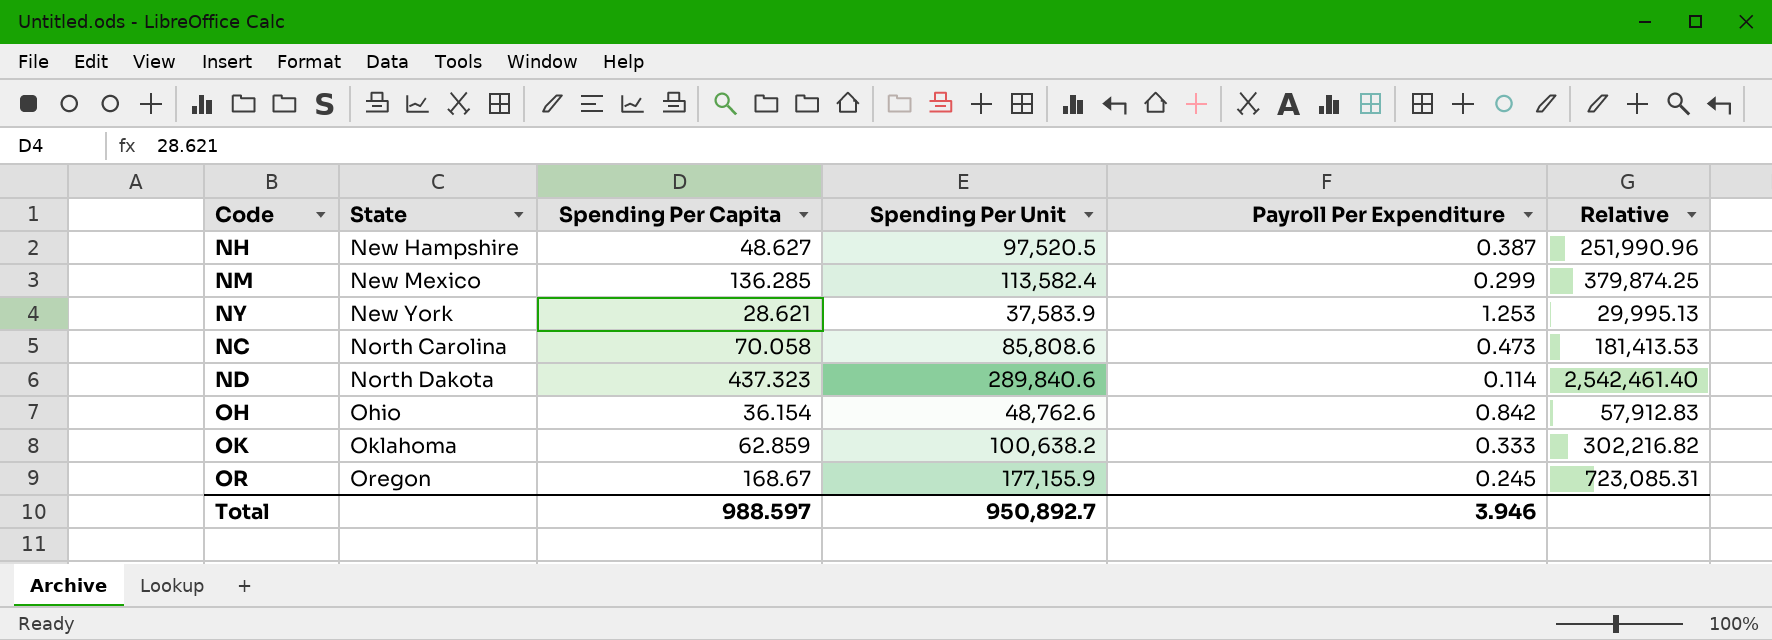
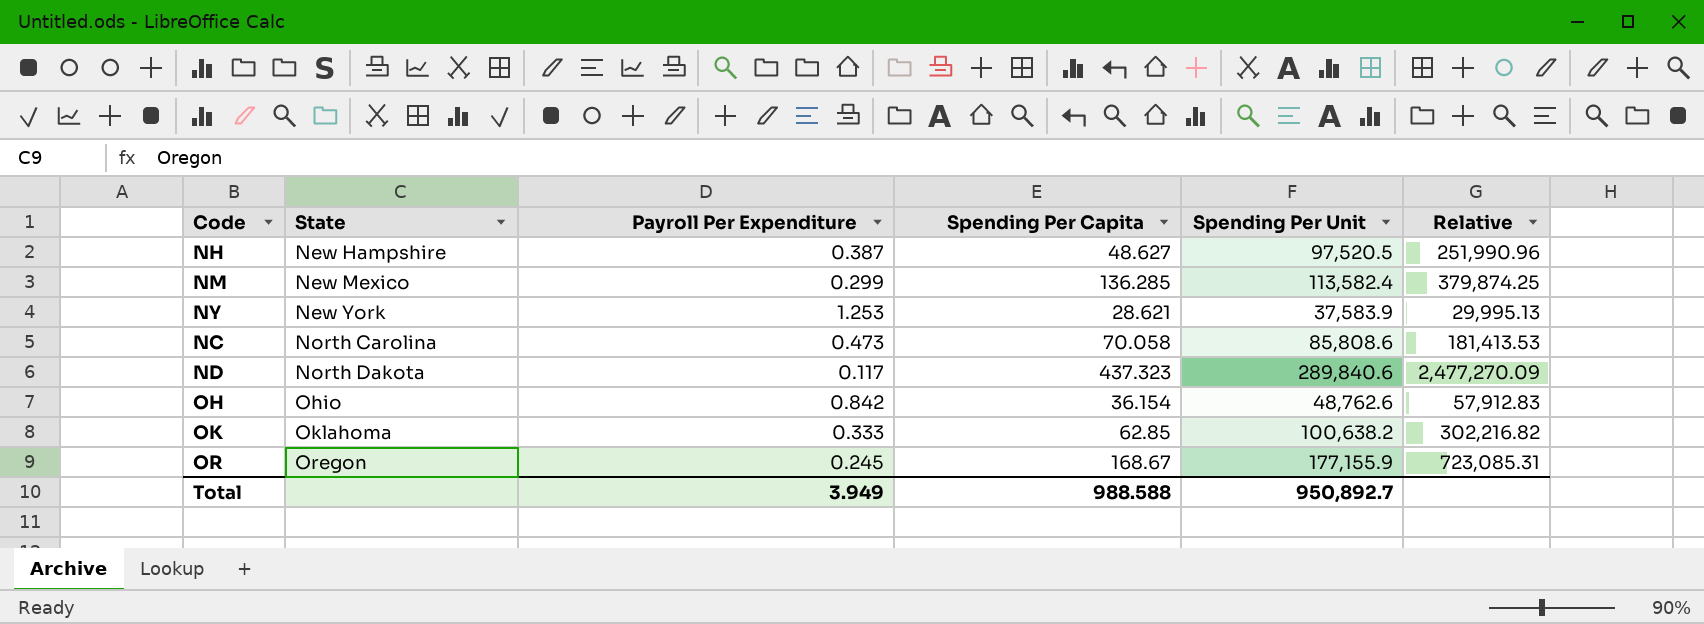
column Payroll Per Expenditure | position: 5 -> 3
ND | Payroll Per Expenditure: 0.114 -> 0.117
ND | Relative: 2,542,461.40 -> 2,477,270.09
OK | Spending Per Capita: 62.859 -> 62.85
Total | Payroll Per Expenditure: 3.946 -> 3.949
Total | Spending Per Capita: 988.597 -> 988.588

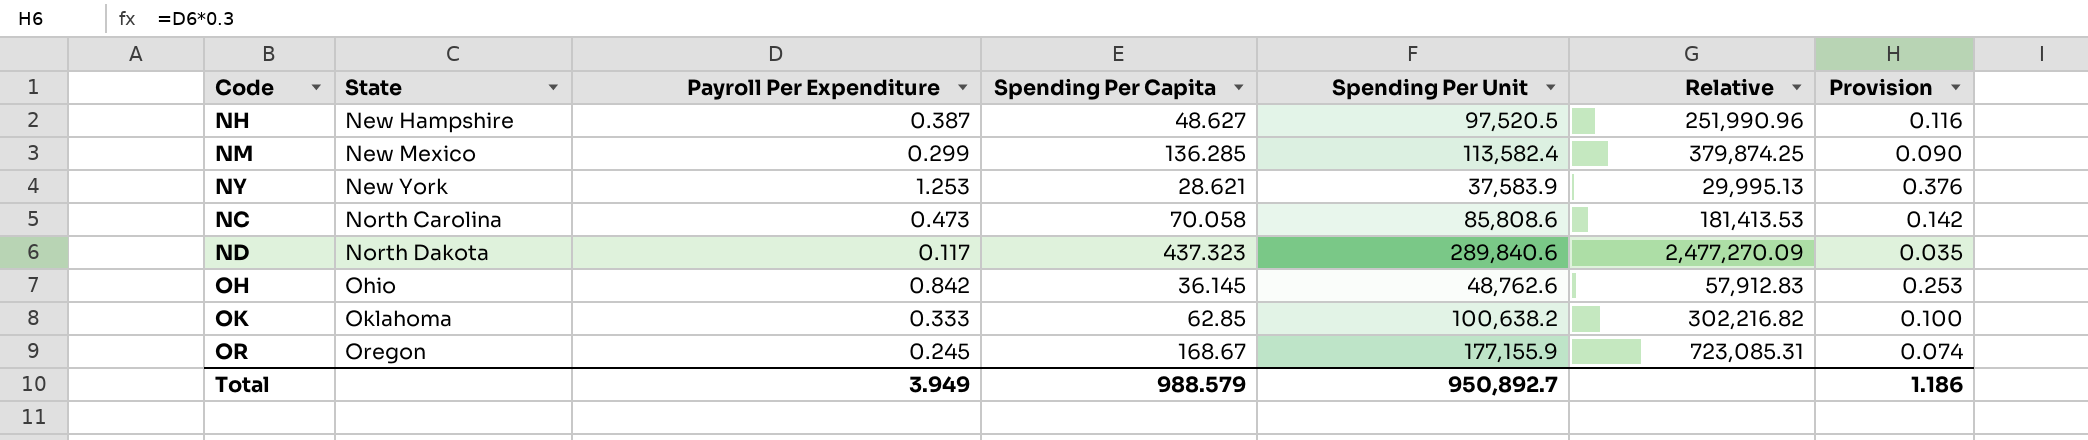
column Provision | formula: none -> [Payroll Per Expenditure] * 0.3
OH | Spending Per Capita: 36.154 -> 36.145
Total | Spending Per Capita: 988.588 -> 988.579

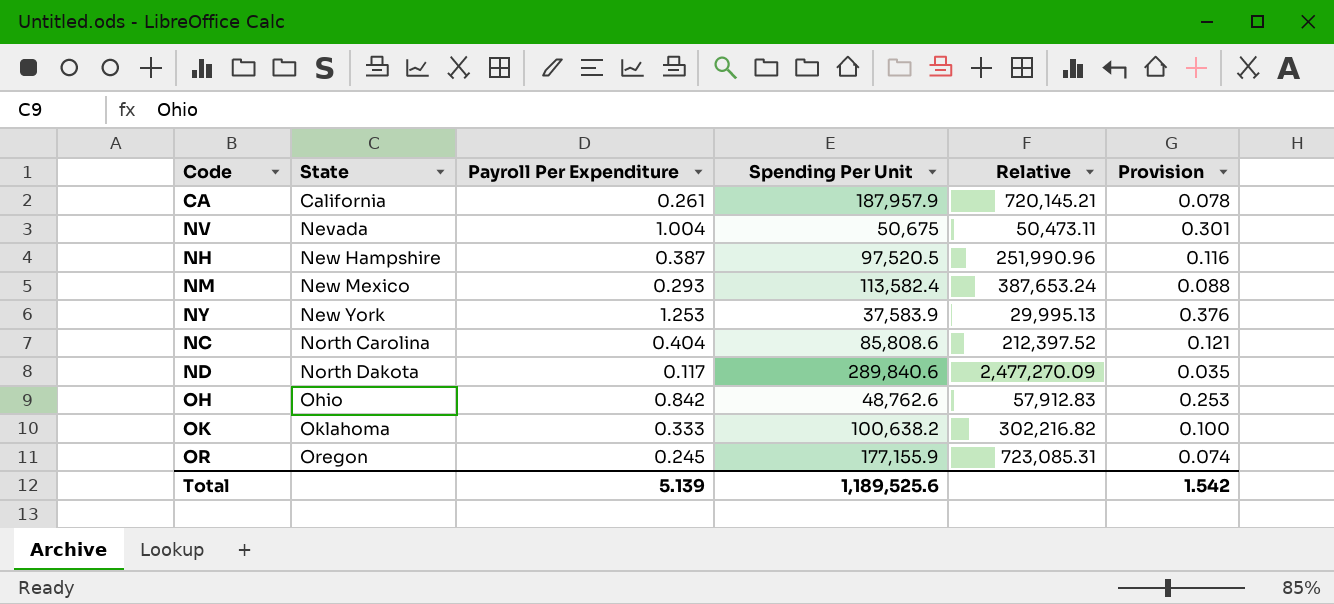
column Spending Per Capita | position: 4 -> none
row CA: none -> California | 0.261 | 187,957.9 | 720,145.21 | 0.078
row NV: none -> Nevada | 1.004 | 50,675 | 50,473.11 | 0.301
NM | Payroll Per Expenditure: 0.299 -> 0.293
NM | Relative: 379,874.25 -> 387,653.24
NM | Provision: 0.090 -> 0.088
NC | Payroll Per Expenditure: 0.473 -> 0.404
NC | Relative: 181,413.53 -> 212,397.52
NC | Provision: 0.142 -> 0.121
Total | Payroll Per Expenditure: 3.949 -> 5.139
Total | Spending Per Unit: 950,892.7 -> 1,189,525.6
Total | Provision: 1.186 -> 1.542

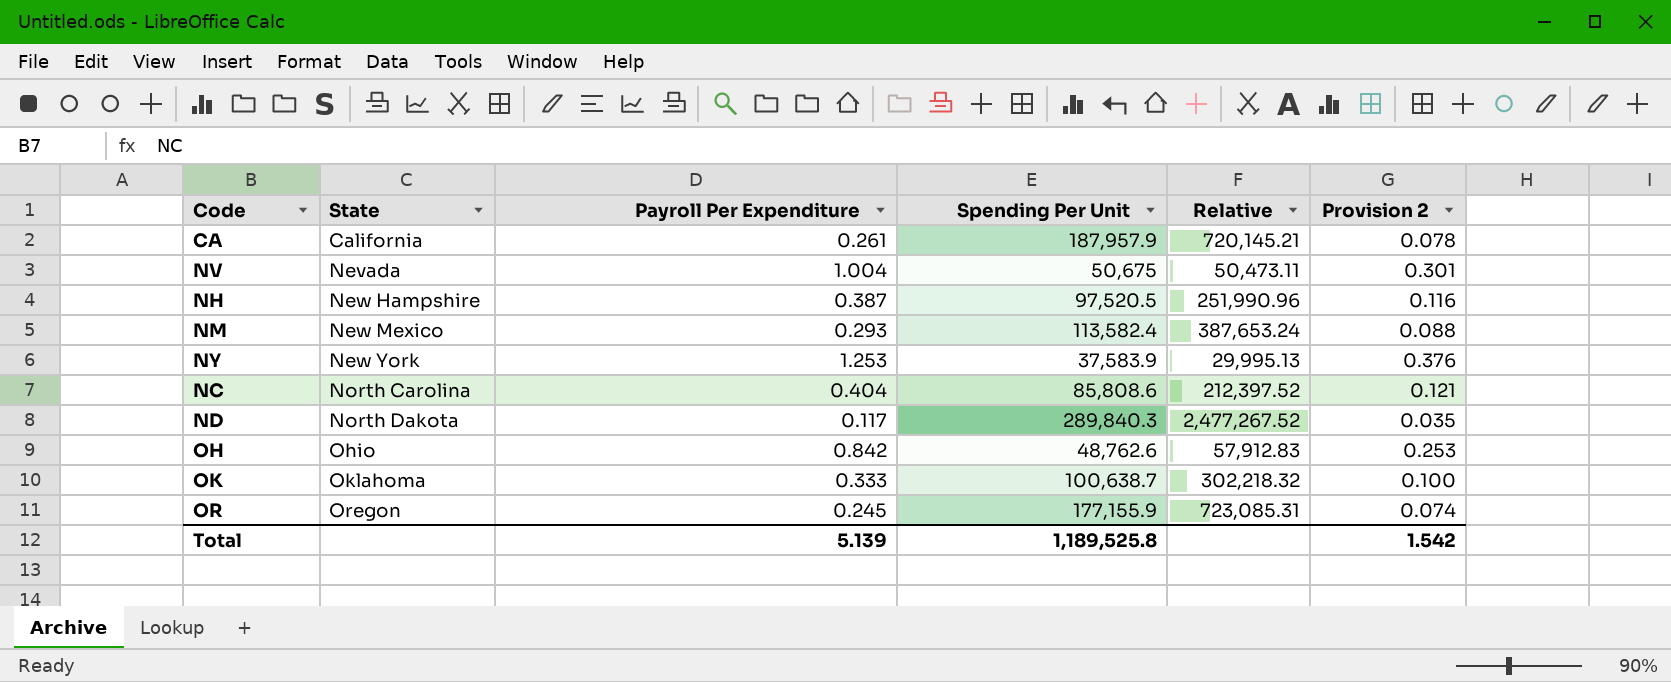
column name: Provision -> Provision 2
ND | Spending Per Unit: 289,840.6 -> 289,840.3
ND | Relative: 2,477,270.09 -> 2,477,267.52
OK | Spending Per Unit: 100,638.2 -> 100,638.7
OK | Relative: 302,216.82 -> 302,218.32
Total | Spending Per Unit: 1,189,525.6 -> 1,189,525.8

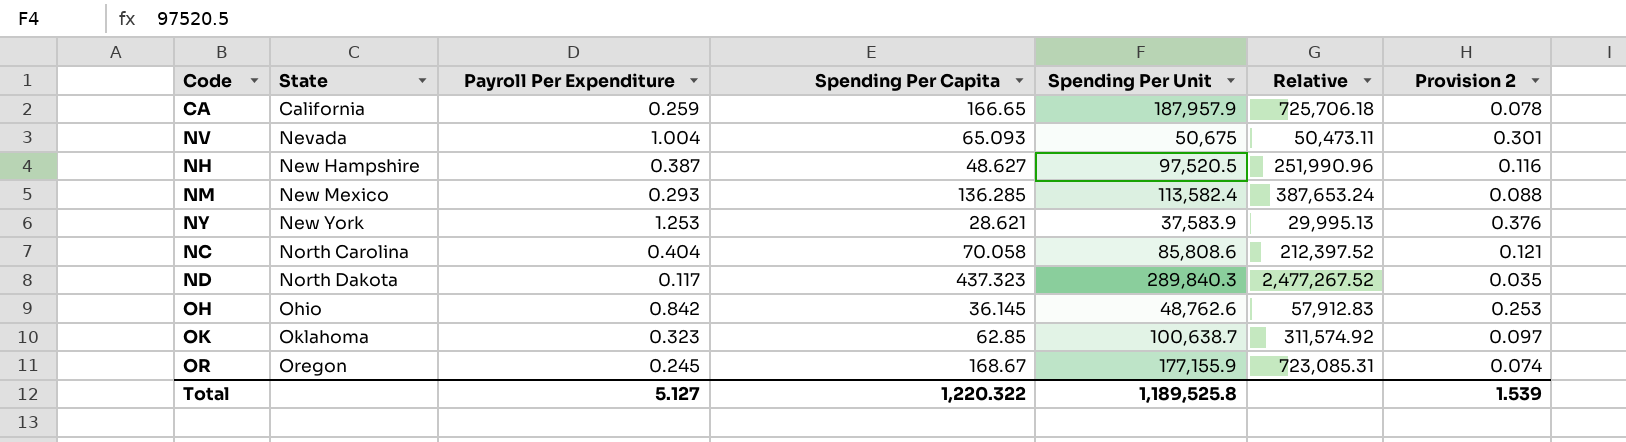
column Spending Per Capita | position: none -> 4
CA | Payroll Per Expenditure: 0.261 -> 0.259
CA | Relative: 720,145.21 -> 725,706.18
OK | Payroll Per Expenditure: 0.333 -> 0.323
OK | Relative: 302,218.32 -> 311,574.92
OK | Provision 2: 0.100 -> 0.097
Total | Payroll Per Expenditure: 5.139 -> 5.127
Total | Provision 2: 1.542 -> 1.539

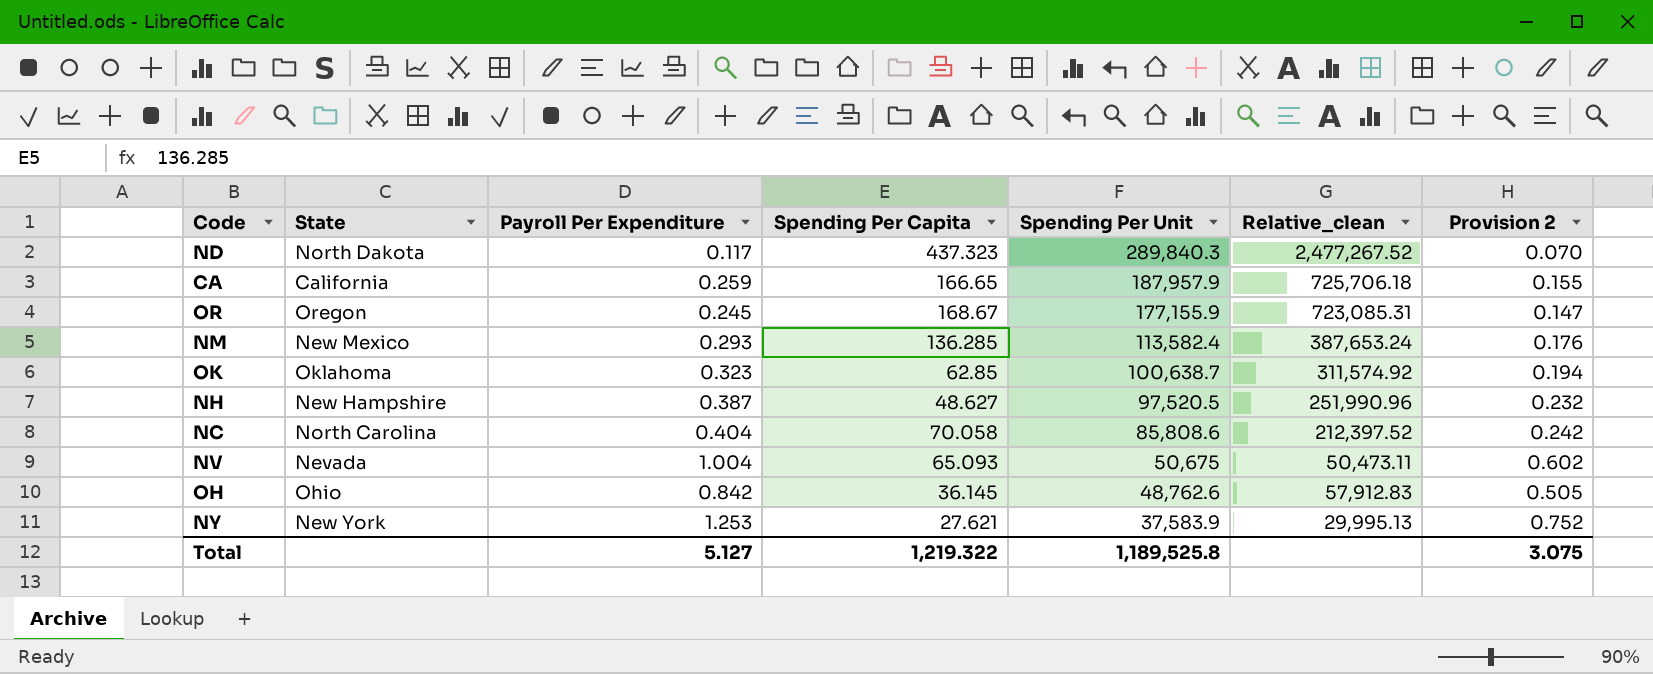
row order: State ascending -> Spending Per Unit descending
column name: Relative -> Relative_clean
column Provision 2 | formula: [Payroll Per Expenditure] * 0.3 -> [Payroll Per Expenditure] * 0.6
NY | Spending Per Capita: 28.621 -> 27.621
Total | Spending Per Capita: 1,220.322 -> 1,219.322
Total | Provision 2: 1.539 -> 3.075

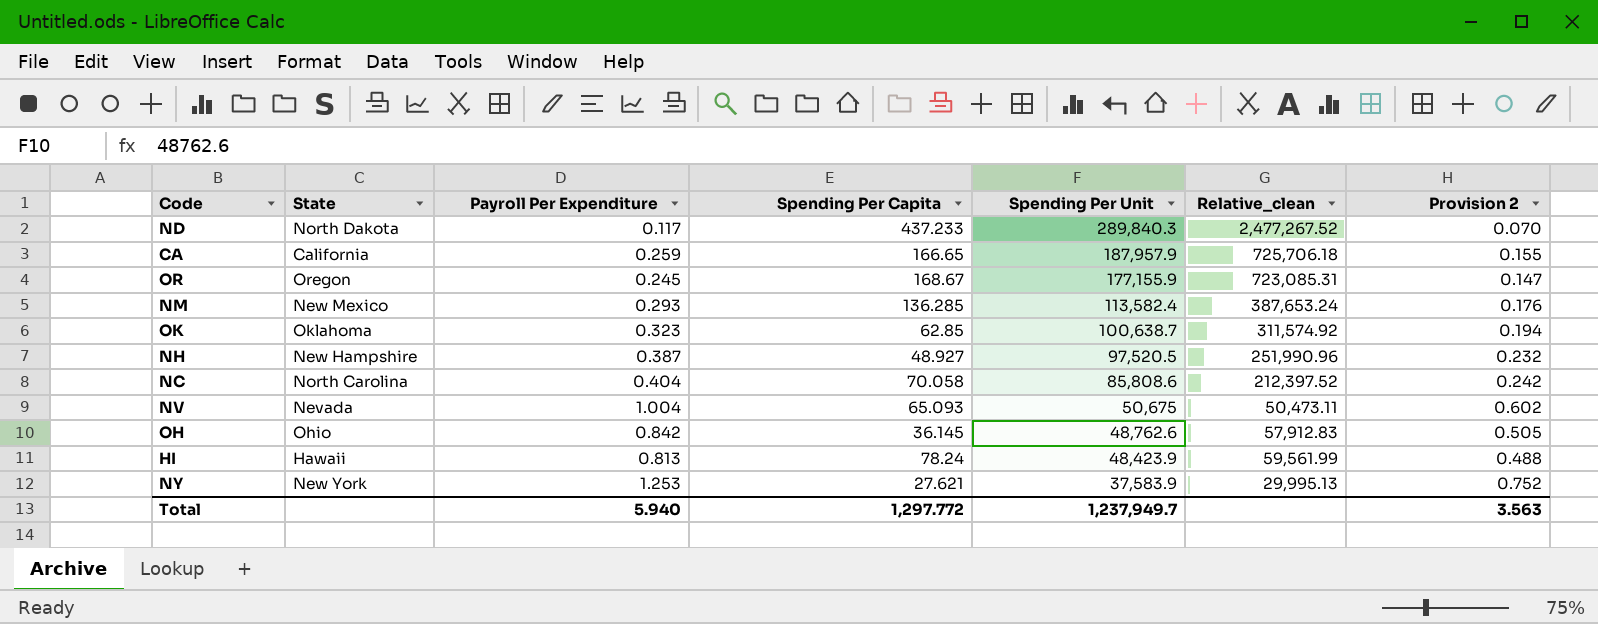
ND | Spending Per Capita: 437.323 -> 437.233
NH | Spending Per Capita: 48.627 -> 48.927
row HI: none -> Hawaii | 0.813 | 78.24 | 48,423.9 | 59,561.99 | 0.488
Total | Payroll Per Expenditure: 5.127 -> 5.940
Total | Spending Per Capita: 1,219.322 -> 1,297.772
Total | Spending Per Unit: 1,189,525.8 -> 1,237,949.7
Total | Provision 2: 3.075 -> 3.563

